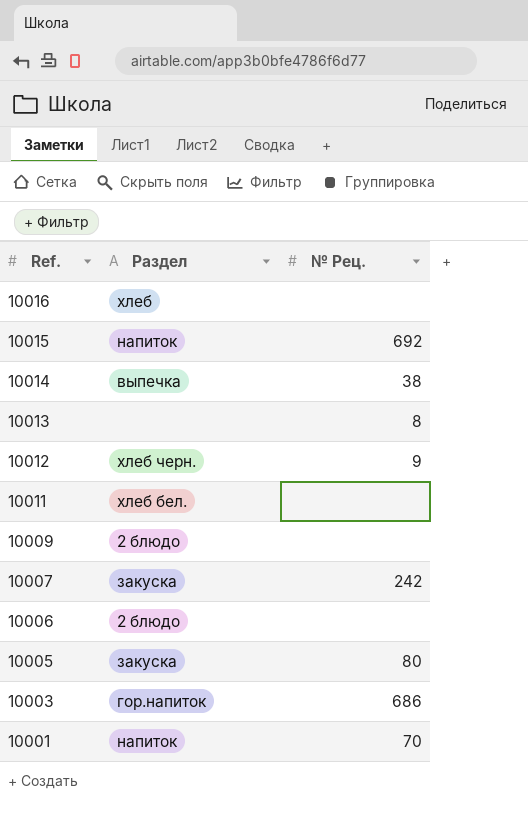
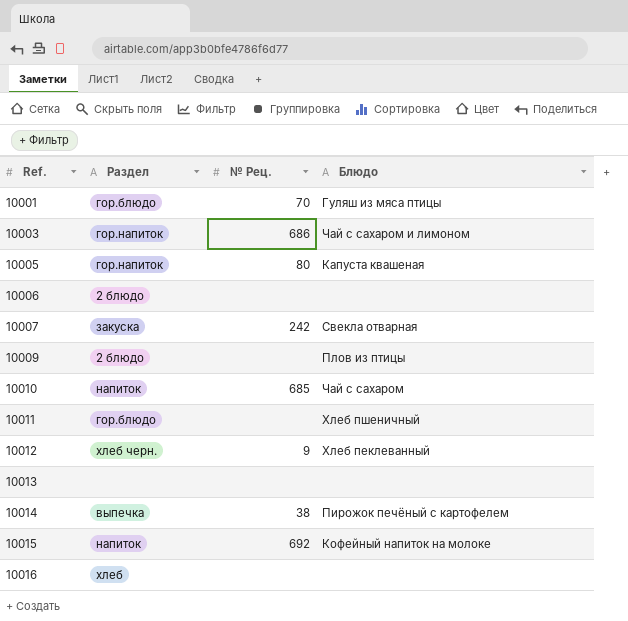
row order: Ref. descending -> Ref. ascending
column Блюдо | position: none -> 4
10001 | Раздел: напиток -> гор.блюдо
10005 | Раздел: закуска -> гор.напиток
row 10010: none -> напиток | 685 | Чай с сахаром
10011 | Раздел: хлеб бел. -> гор.блюдо
10013 | № Рец.: 8 -> none

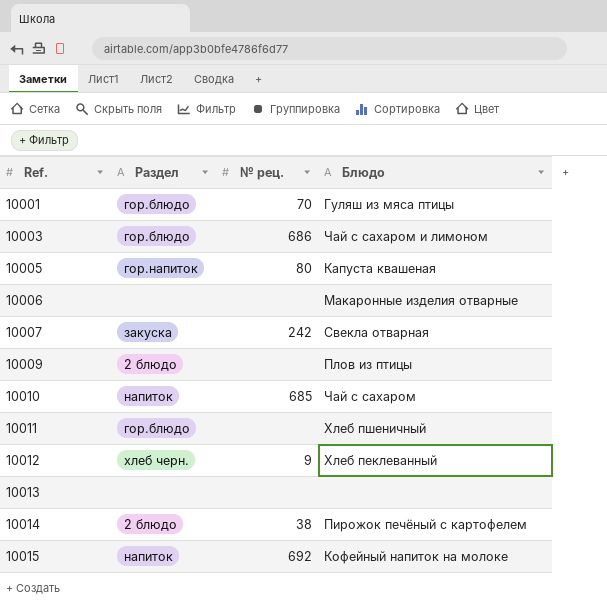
column name: № Рец. -> № рец.
row 10016: хлеб | none | none -> none
10003 | Раздел: гор.напиток -> гор.блюдо
10006 | Раздел: 2 блюдо -> none
10006 | Блюдо: none -> Макаронные изделия отварные
10014 | Раздел: выпечка -> 2 блюдо

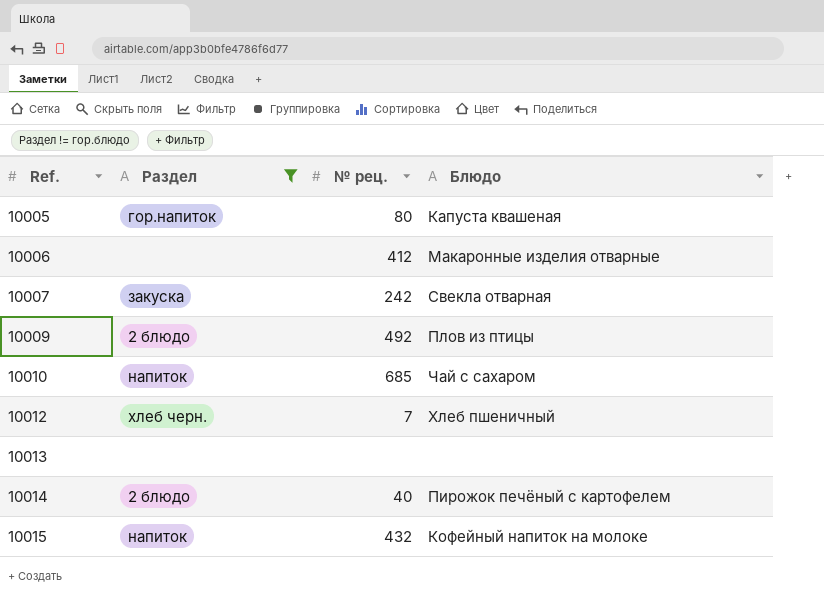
filter: none -> Раздел != гор.блюдо
10006 | № рец.: none -> 412
10009 | № рец.: none -> 492
10012 | № рец.: 9 -> 7
10012 | Блюдо: Хлеб пеклеванный -> Хлеб пшеничный
10014 | № рец.: 38 -> 40
10015 | № рец.: 692 -> 432

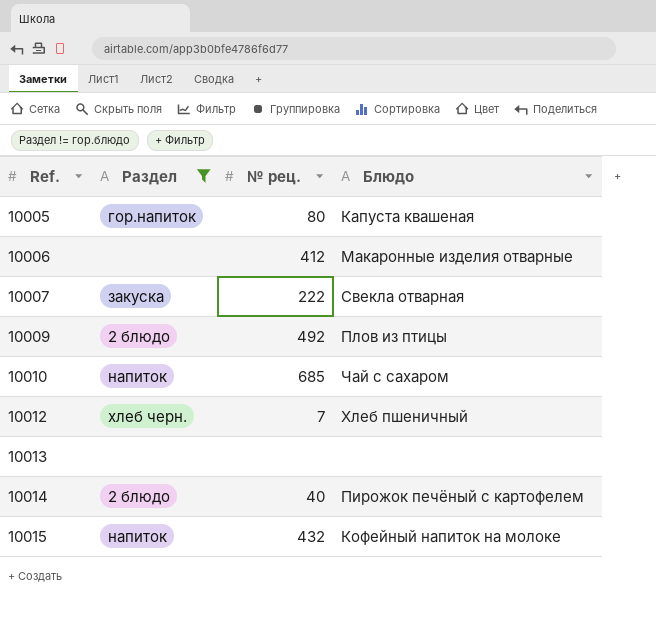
10007 | № рец.: 242 -> 222

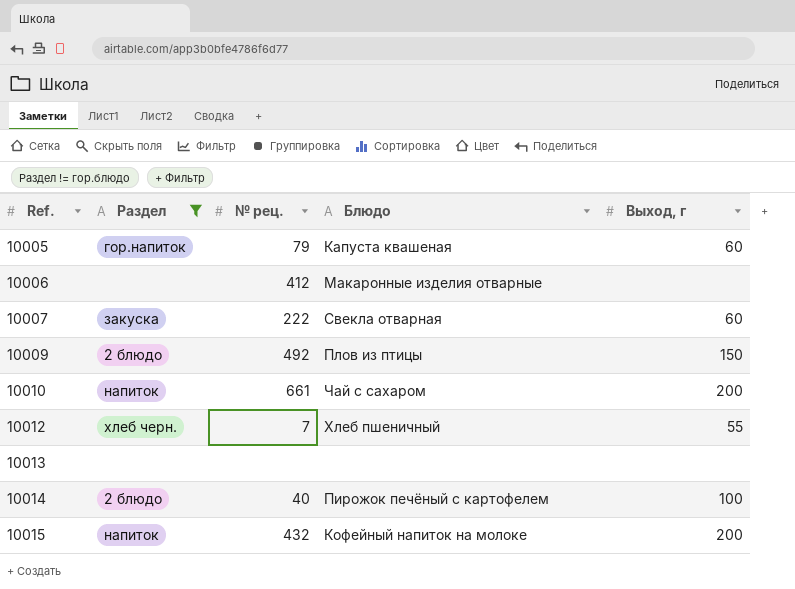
column Выход, г | position: none -> 5
10005 | № рец.: 80 -> 79
10010 | № рец.: 685 -> 661

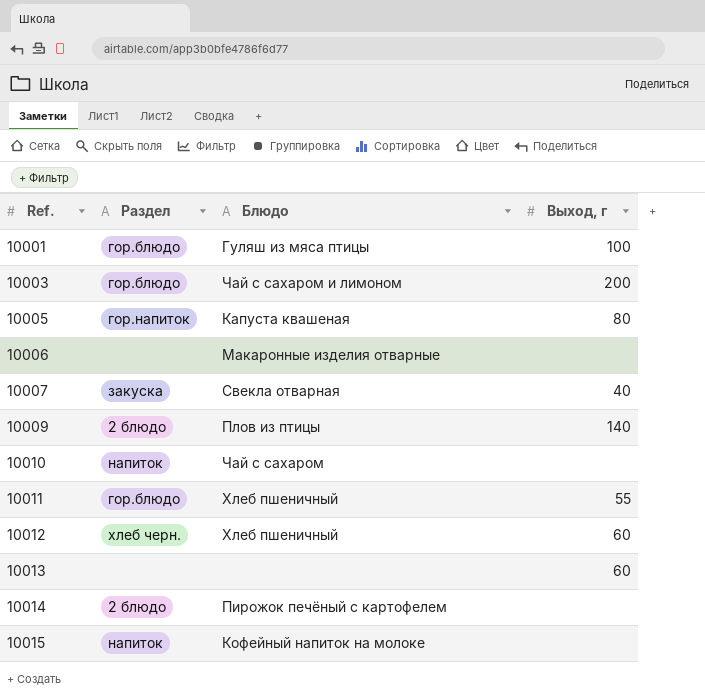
filter: Раздел != гор.блюдо -> none
column № рец. | position: 3 -> none
10005 | Выход, г: 60 -> 80
10007 | Выход, г: 60 -> 40
10009 | Выход, г: 150 -> 140
10010 | Выход, г: 200 -> none
10012 | Выход, г: 55 -> 60
10013 | Выход, г: none -> 60
10014 | Выход, г: 100 -> none
10015 | Выход, г: 200 -> none

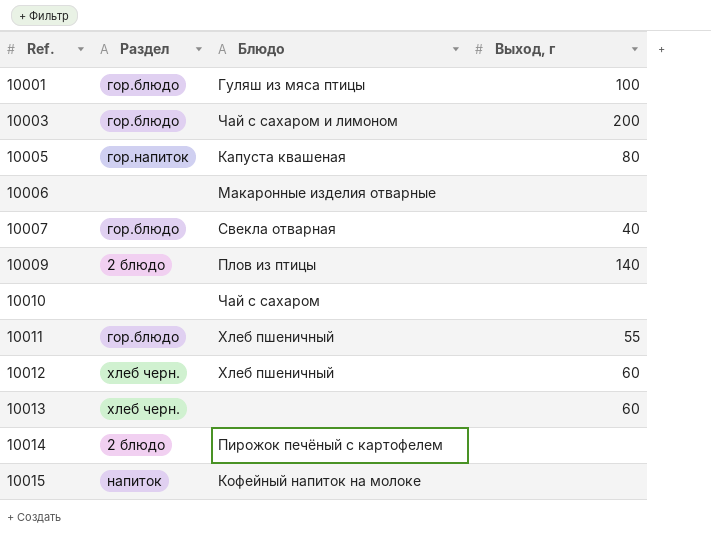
10007 | Раздел: закуска -> гор.блюдо
10010 | Раздел: напиток -> none
10013 | Раздел: none -> хлеб черн.

